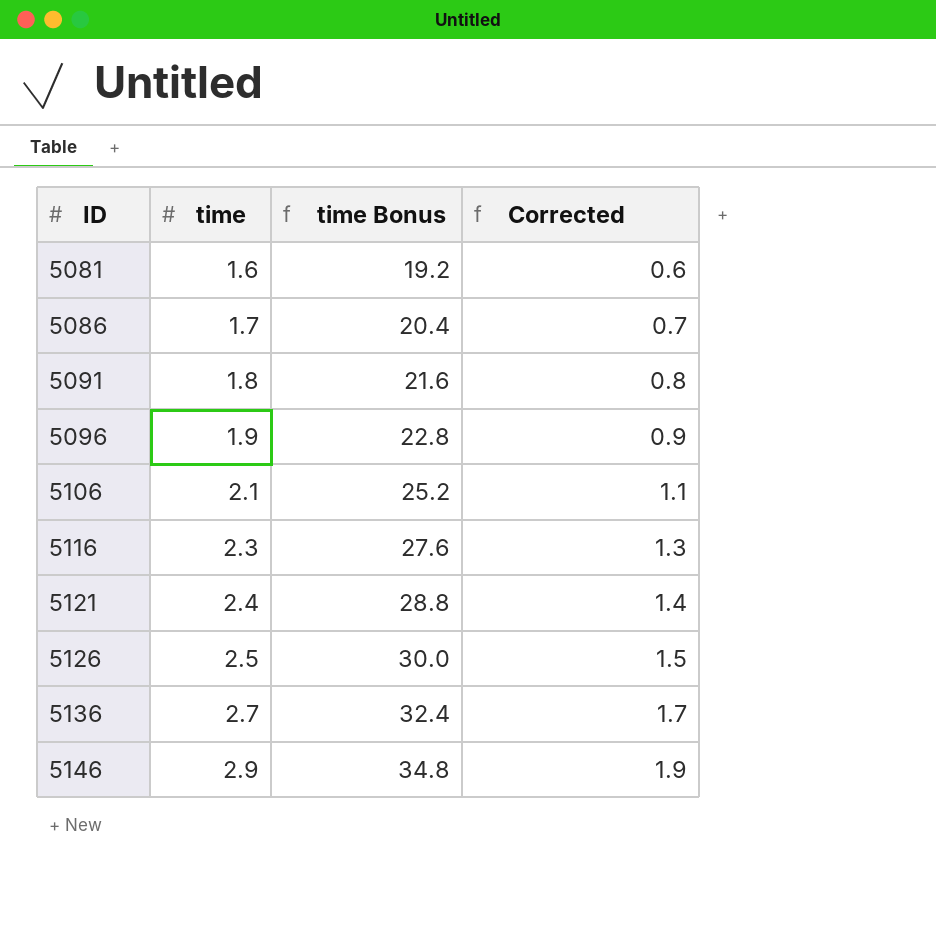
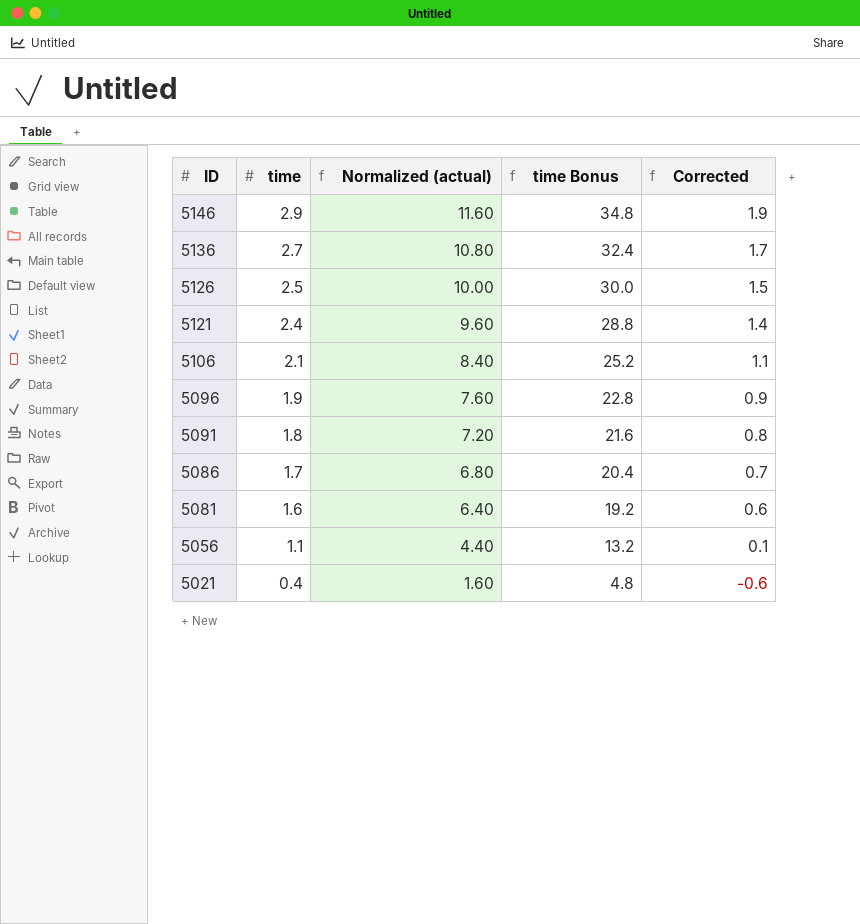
row order: ID ascending -> ID descending
column Normalized (actual) | formula: none -> [time] * 4
row 5116: 2.3 | 27.6 | 1.3 -> none
row 5056: none -> 1.1 | 4.40 | 13.2 | 0.1
row 5021: none -> 0.4 | 1.60 | 4.8 | -0.6

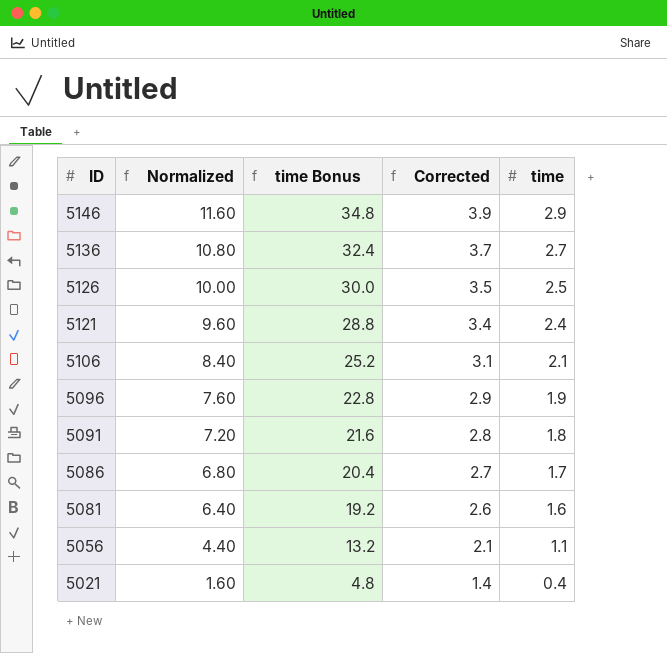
column name: Normalized (actual) -> Normalized
column Corrected | formula: [time] - 1 -> [time] + 1
column time | position: 2 -> 5

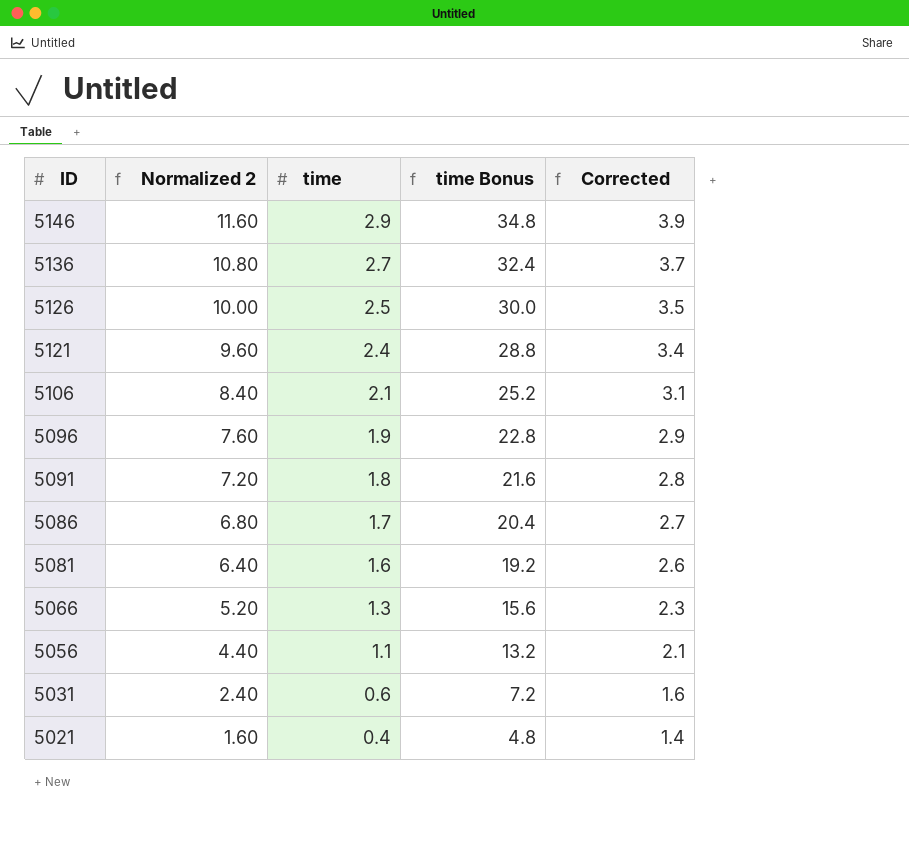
column name: Normalized -> Normalized 2
column time | position: 5 -> 3
row 5066: none -> 5.20 | 1.3 | 15.6 | 2.3
row 5031: none -> 2.40 | 0.6 | 7.2 | 1.6

